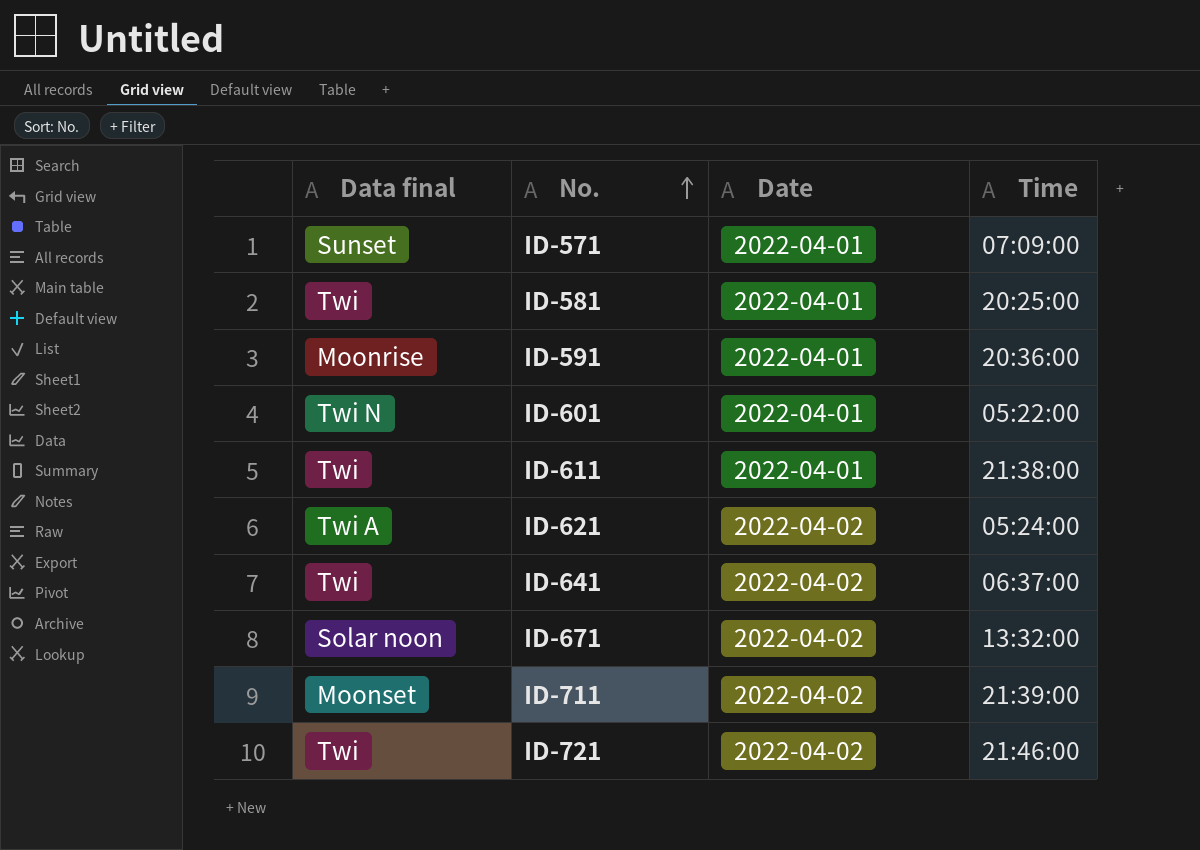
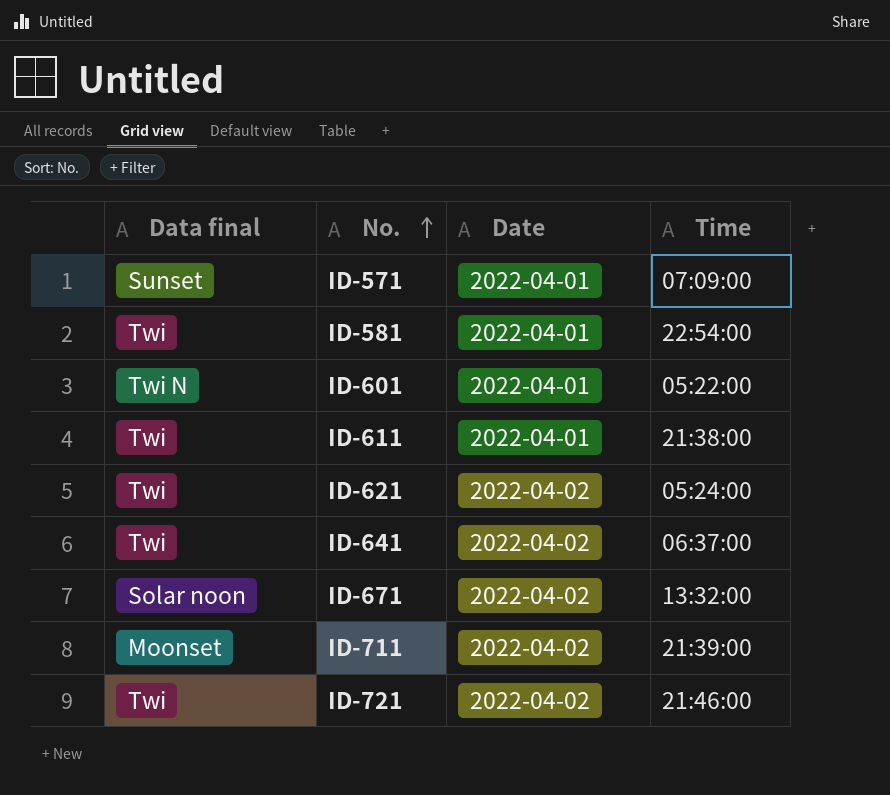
row ID-591: Moonrise | 2022-04-01 | 20:36:00 -> none
ID-581 | Time: 20:25:00 -> 22:54:00
ID-621 | Data final: Twi A -> Twi

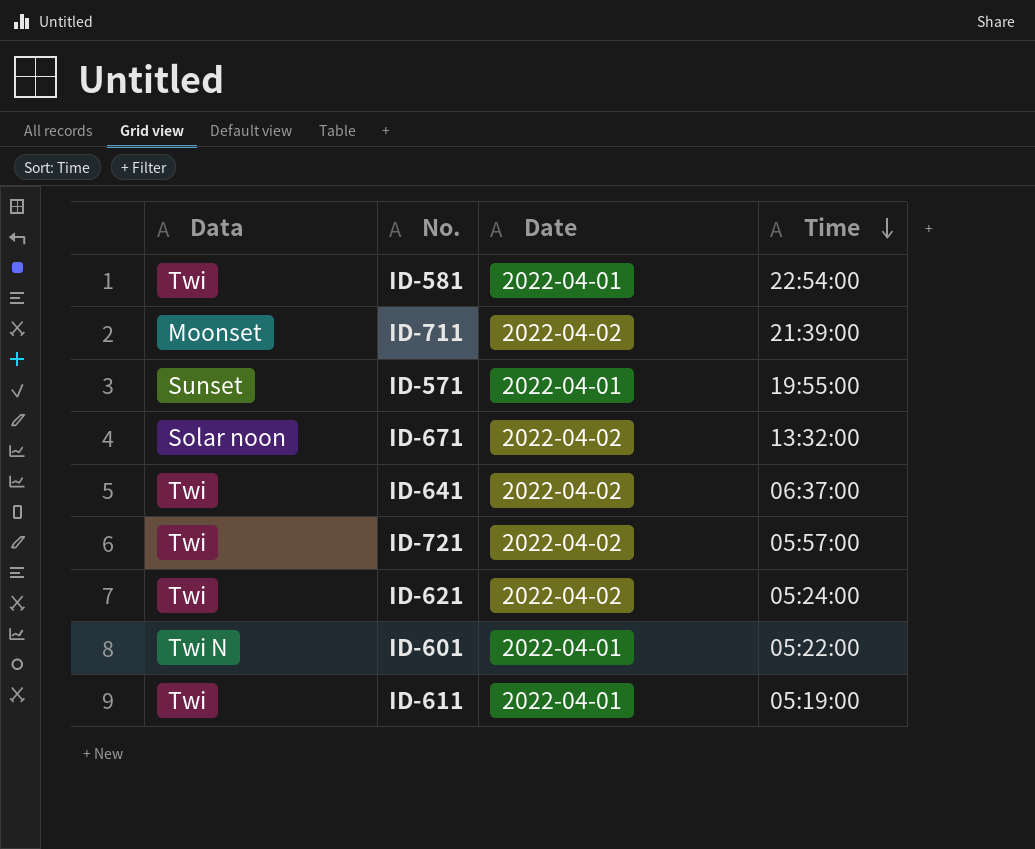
row order: No. ascending -> Time descending
column name: Data final -> Data
ID-571 | Time: 07:09:00 -> 19:55:00
ID-721 | Time: 21:46:00 -> 05:57:00
ID-611 | Time: 21:38:00 -> 05:19:00

